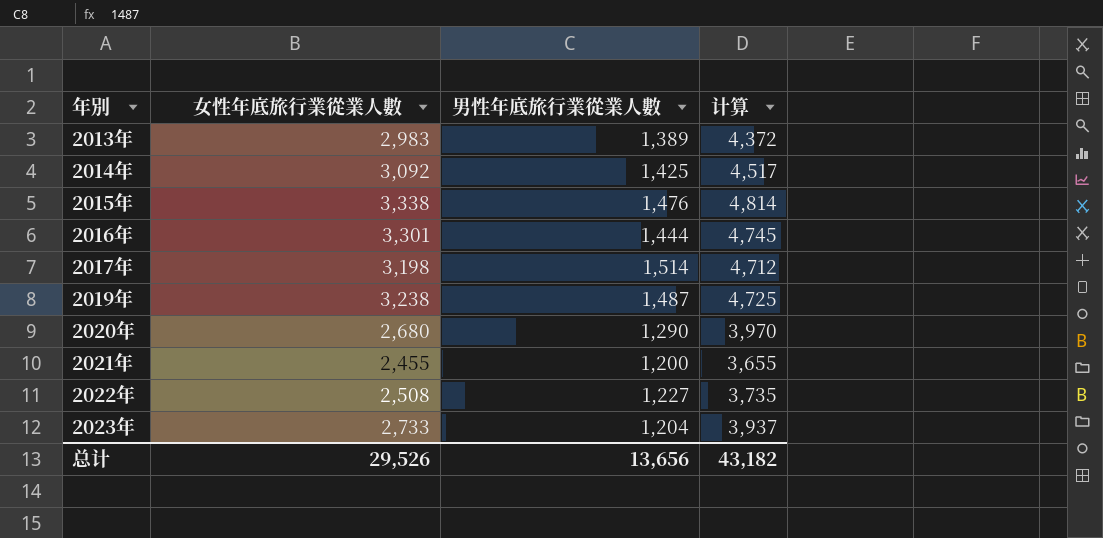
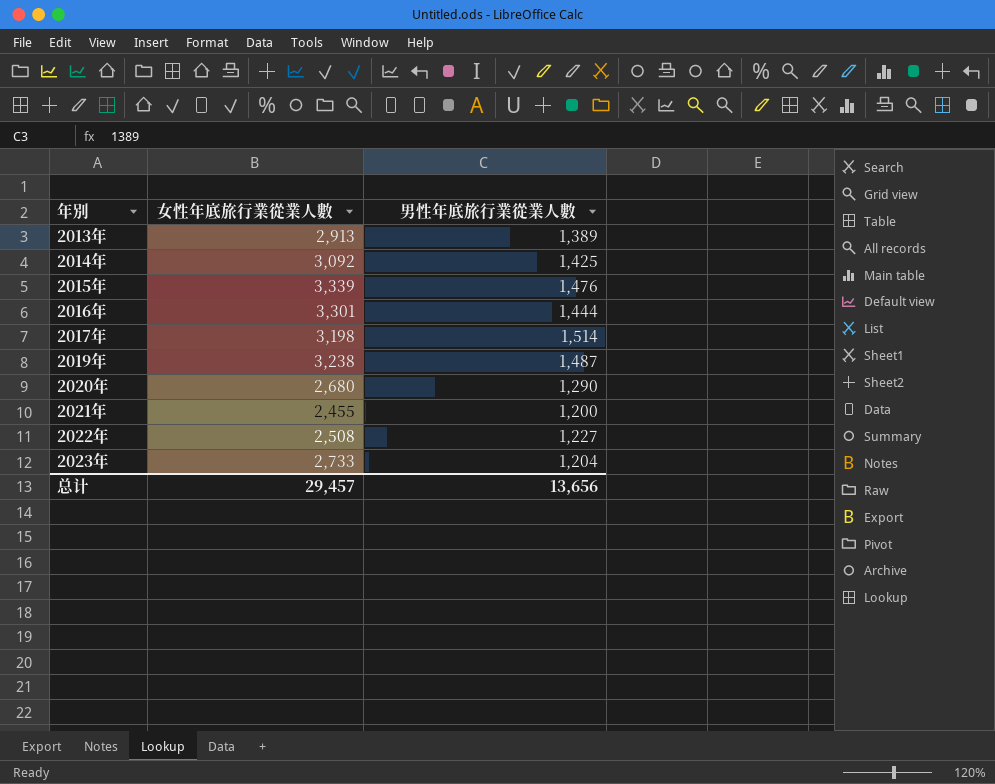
column 计算 | formula: [女性年底旅行業從業人數] + [男性年底旅行業從業人數] -> none
2013年 | 女性年底旅行業從業人數: 2,983 -> 2,913
2015年 | 女性年底旅行業從業人數: 3,338 -> 3,339
总计 | 女性年底旅行業從業人數: 29,526 -> 29,457

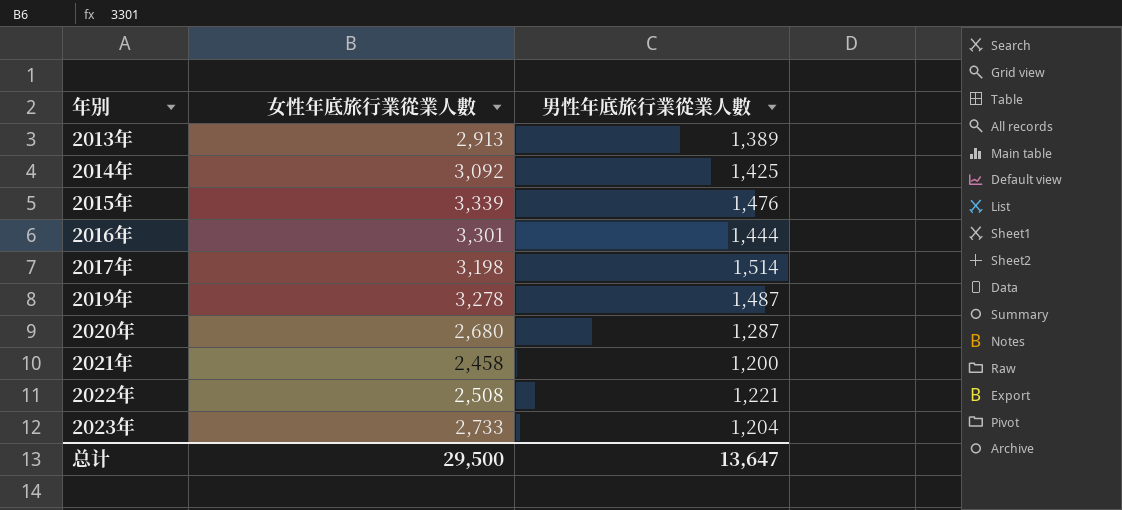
2019年 | 女性年底旅行業從業人數: 3,238 -> 3,278
2020年 | 男性年底旅行業從業人數: 1,290 -> 1,287
2021年 | 女性年底旅行業從業人數: 2,455 -> 2,458
2022年 | 男性年底旅行業從業人數: 1,227 -> 1,221
总计 | 女性年底旅行業從業人數: 29,457 -> 29,500
总计 | 男性年底旅行業從業人數: 13,656 -> 13,647

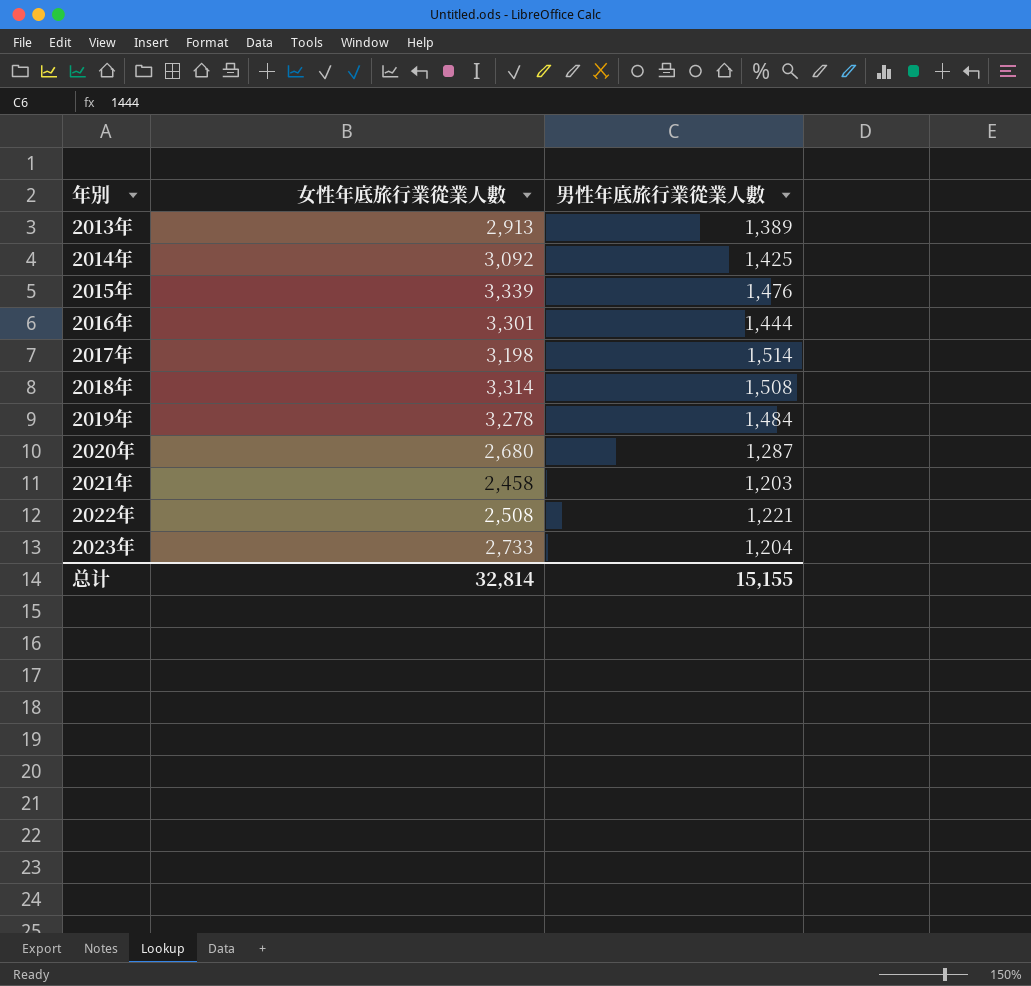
row 2018年: none -> 3,314 | 1,508
2019年 | 男性年底旅行業從業人數: 1,487 -> 1,484
2021年 | 男性年底旅行業從業人數: 1,200 -> 1,203
总计 | 女性年底旅行業從業人數: 29,500 -> 32,814
总计 | 男性年底旅行業從業人數: 13,647 -> 15,155

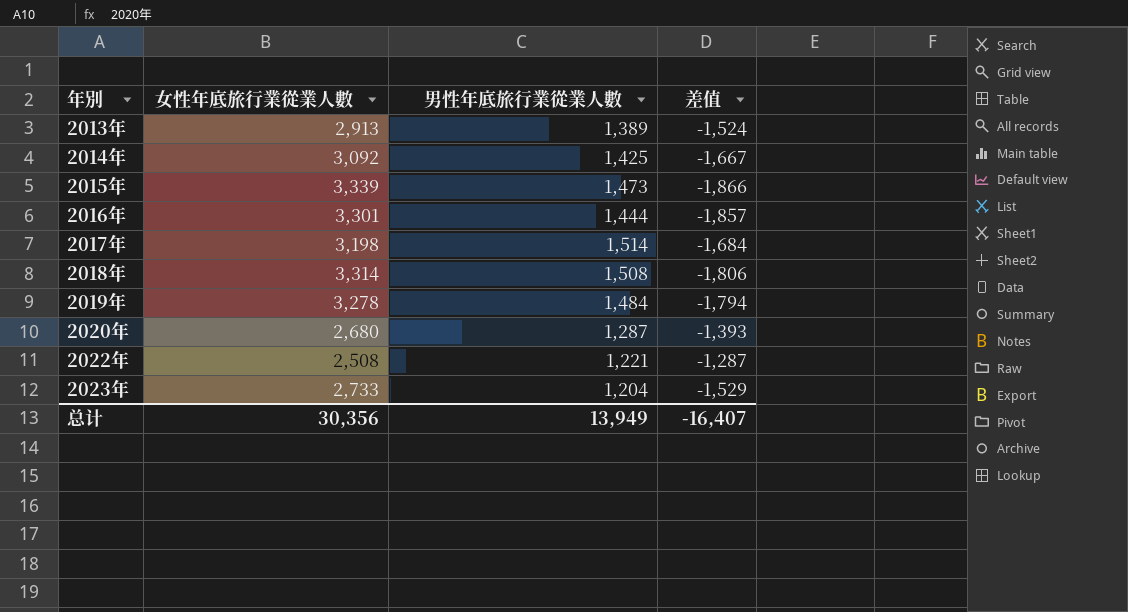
column 差值 | formula: none -> [男性年底旅行業從業人數] - [女性年底旅行業從業人數]
row 2021年: 2,458 | 1,203 -> none
2015年 | 男性年底旅行業從業人數: 1,476 -> 1,473
总计 | 女性年底旅行業從業人數: 32,814 -> 30,356
总计 | 男性年底旅行業從業人數: 15,155 -> 13,949

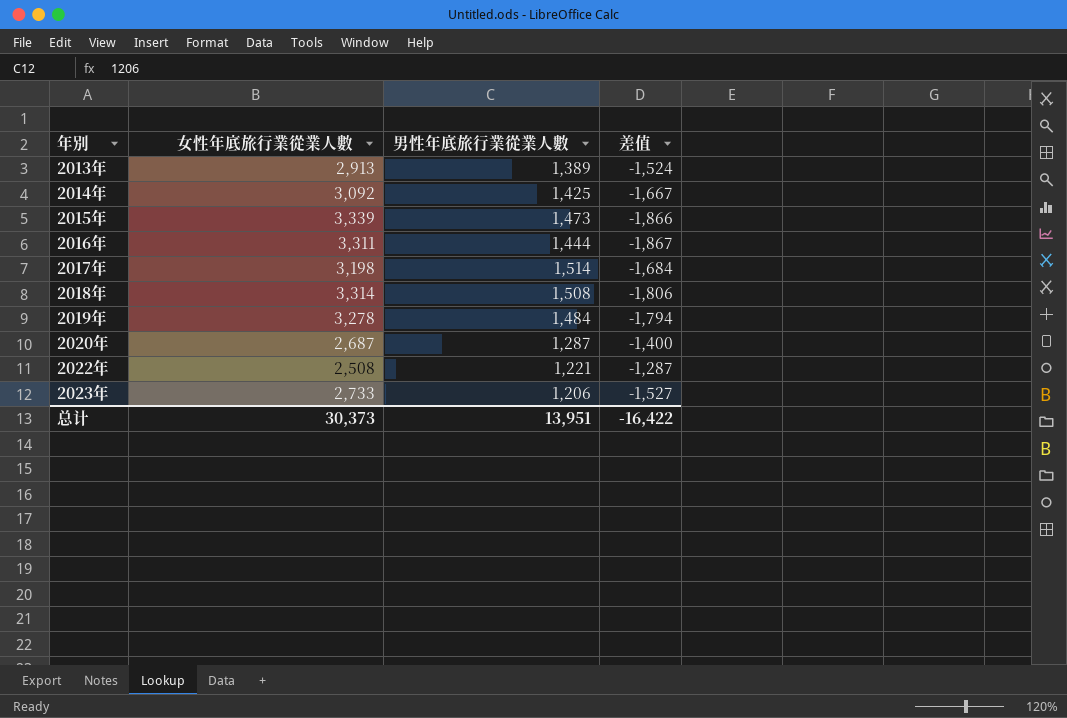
2016年 | 女性年底旅行業從業人數: 3,301 -> 3,311
2016年 | 差值: -1,857 -> -1,867
2020年 | 女性年底旅行業從業人數: 2,680 -> 2,687
2020年 | 差值: -1,393 -> -1,400
2023年 | 男性年底旅行業從業人數: 1,204 -> 1,206
2023年 | 差值: -1,529 -> -1,527
总计 | 女性年底旅行業從業人數: 30,356 -> 30,373
总计 | 男性年底旅行業從業人數: 13,949 -> 13,951
总计 | 差值: -16,407 -> -16,422

